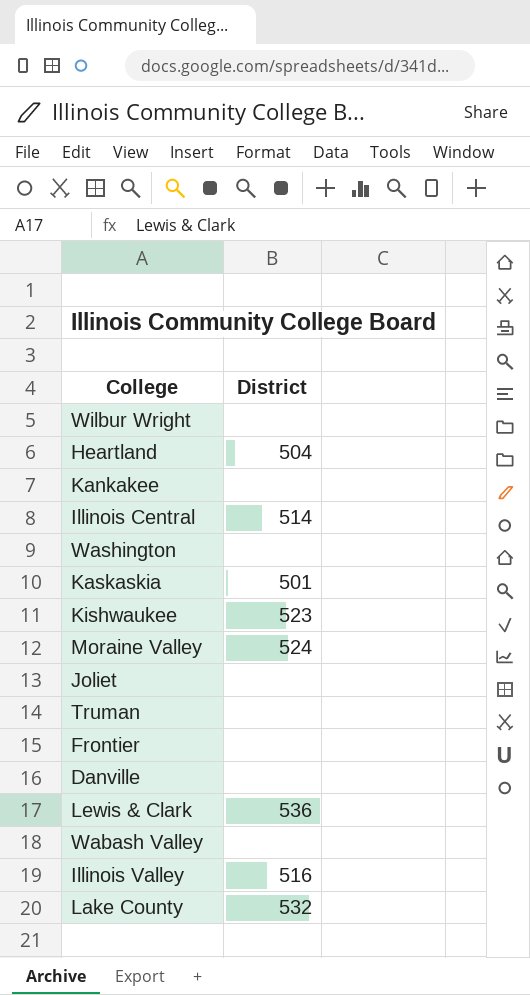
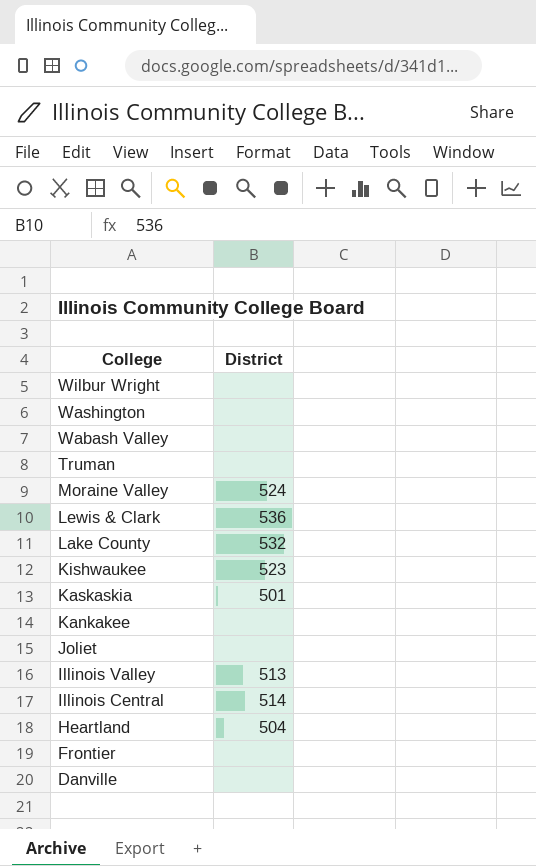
row order: none -> College descending
Illinois Valley | District: 516 -> 513

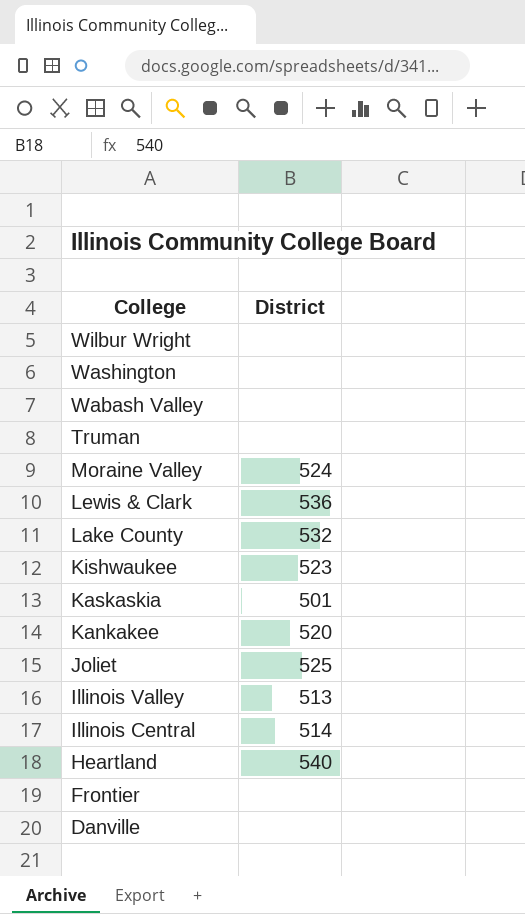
Kankakee | District: none -> 520
Joliet | District: none -> 525
Heartland | District: 504 -> 540

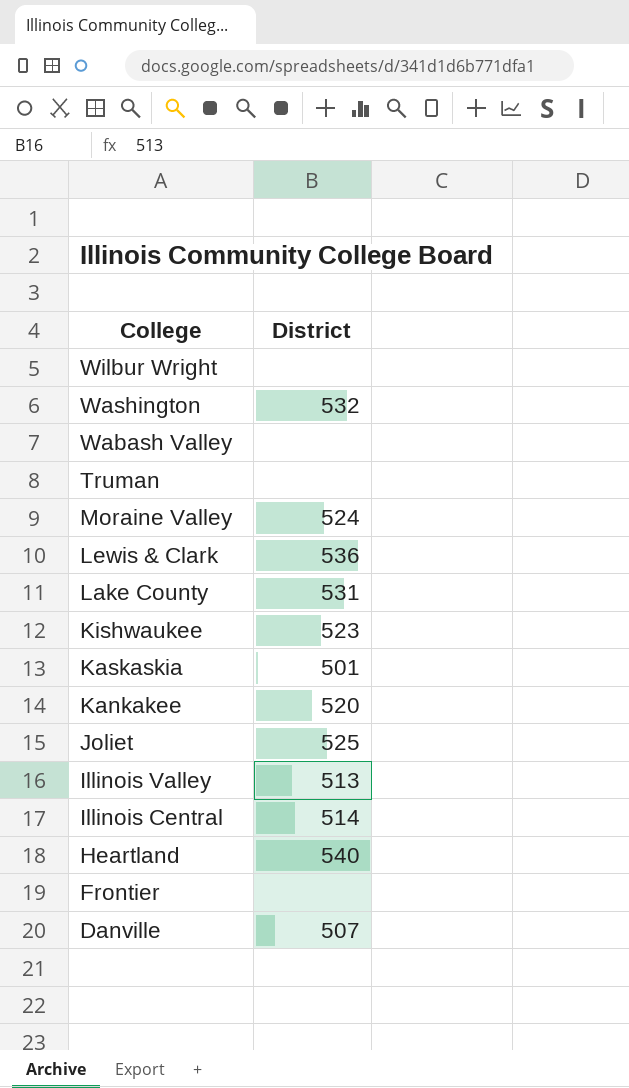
Washington | District: none -> 532
Lake County | District: 532 -> 531
Danville | District: none -> 507

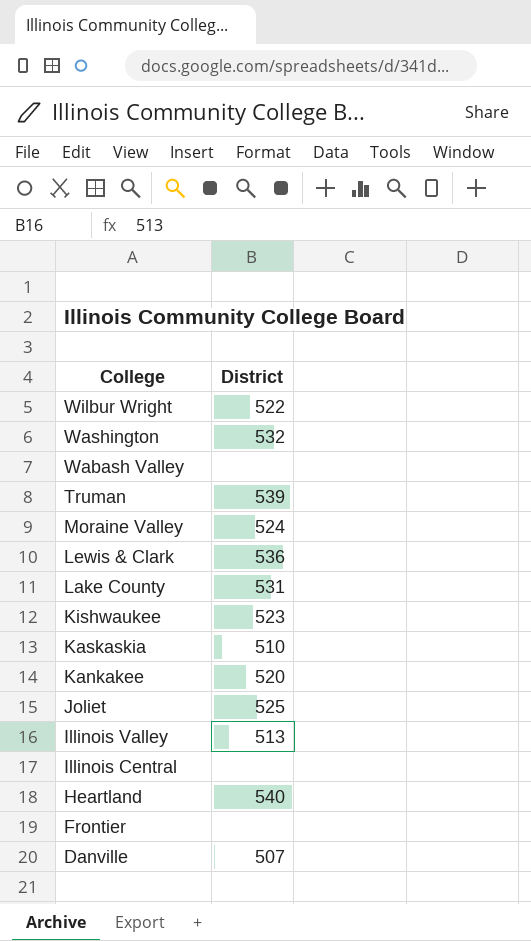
Wilbur Wright | District: none -> 522
Truman | District: none -> 539
Kaskaskia | District: 501 -> 510
Illinois Central | District: 514 -> none

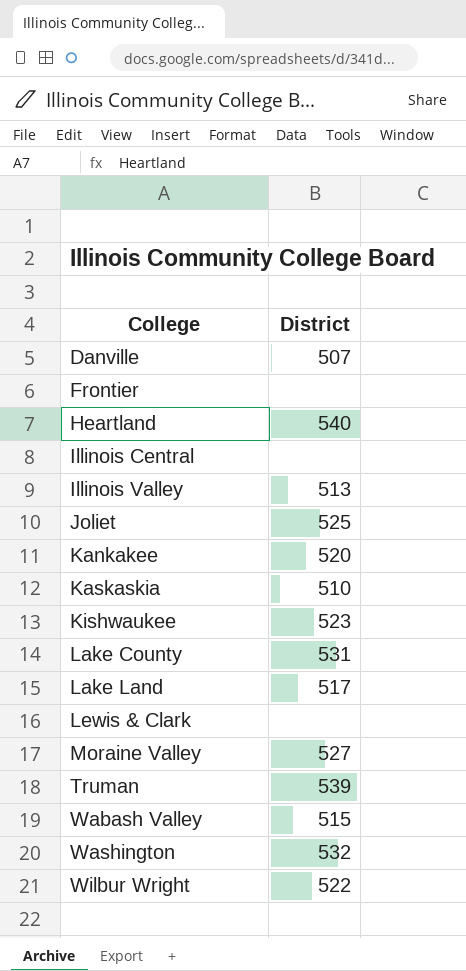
row order: College descending -> College ascending
row Lake Land: none -> 517
Lewis & Clark | District: 536 -> none
Moraine Valley | District: 524 -> 527
Wabash Valley | District: none -> 515

